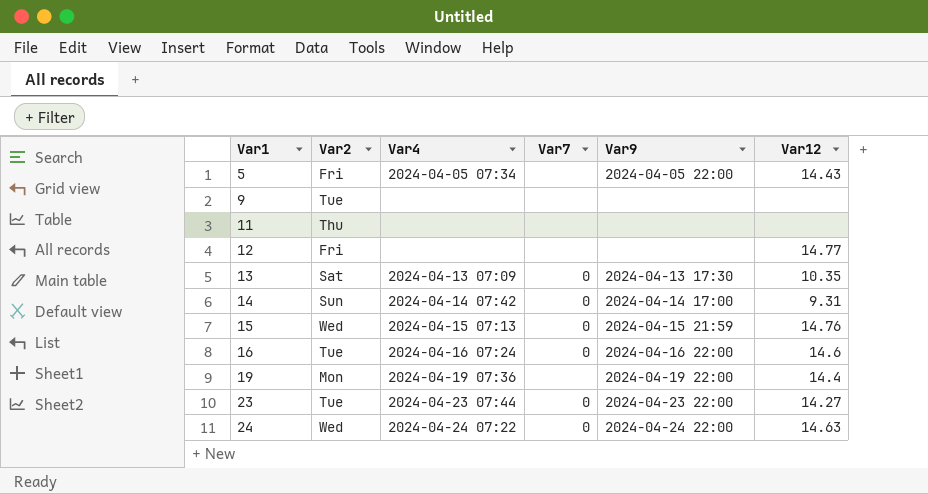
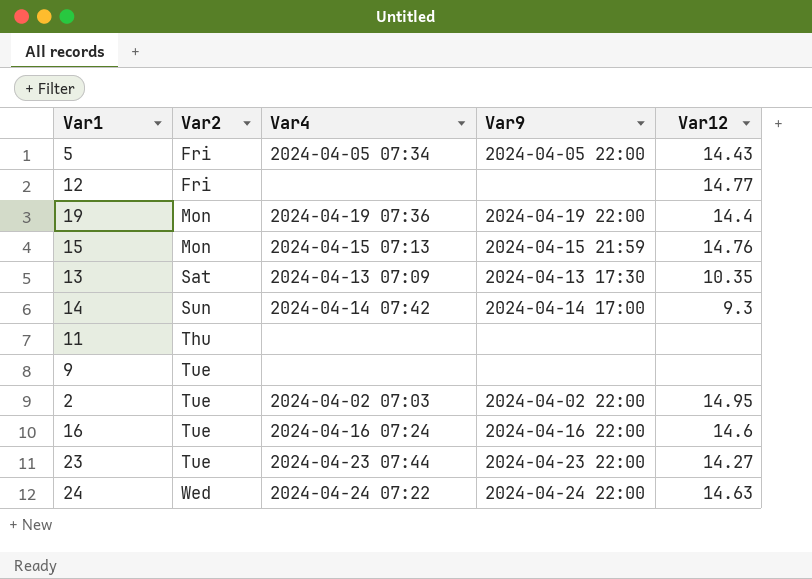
row order: Var1 ascending -> Var2 ascending
column Var7 | position: 4 -> none
15 | Var2: Wed -> Mon
14 | Var12: 9.31 -> 9.3
row 2: none -> Tue | 2024-04-02 07:03 | 2024-04-02 22:00 | 14.95

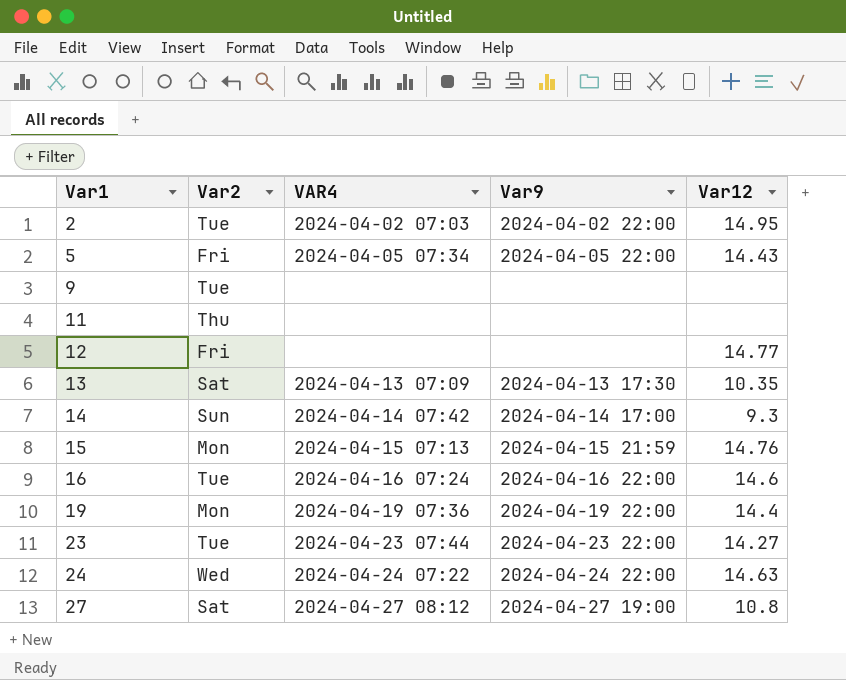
row order: Var2 ascending -> Var1 ascending
column name: Var4 -> VAR4
row 27: none -> Sat | 2024-04-27 08:12 | 2024-04-27 19:00 | 10.8

